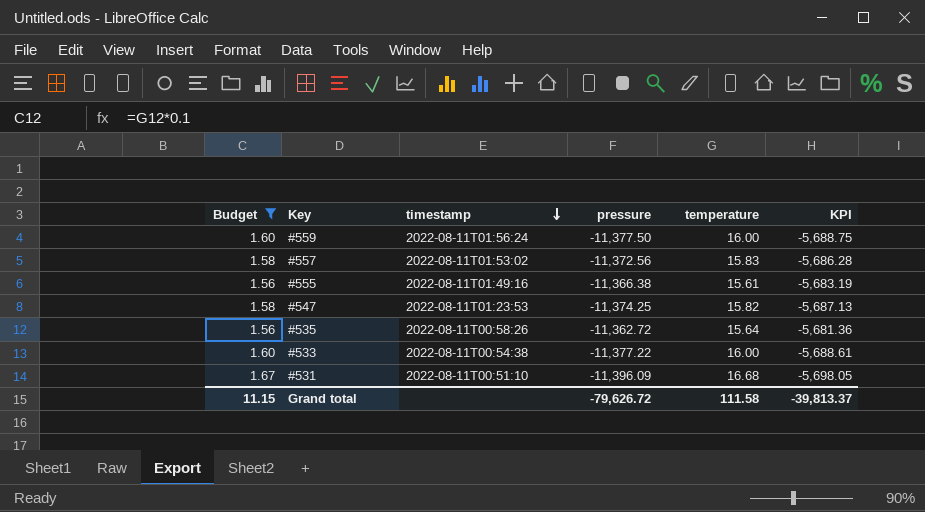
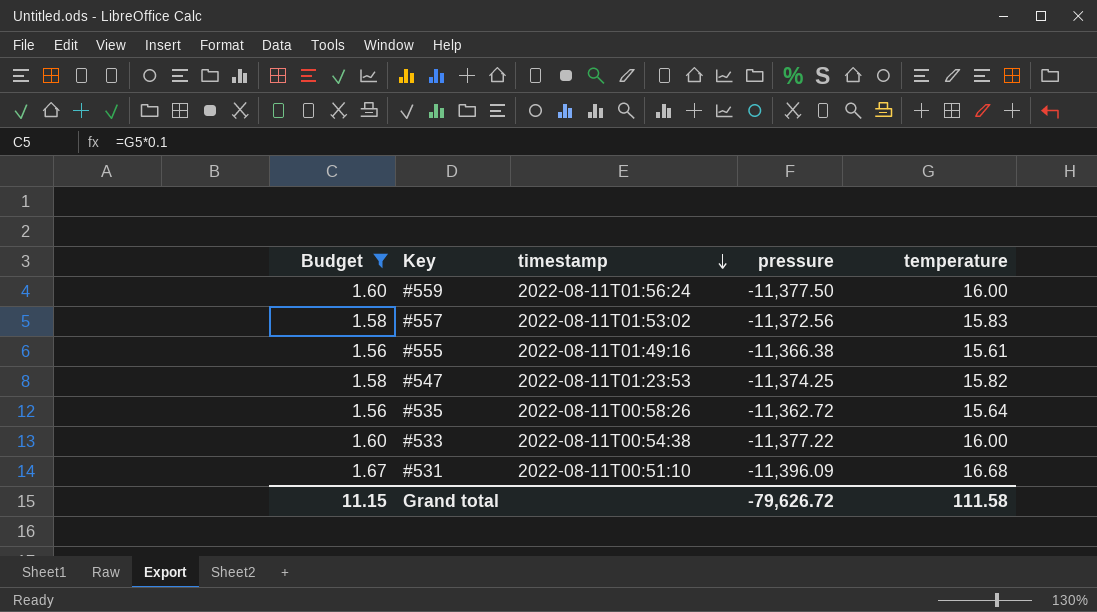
column KPI | formula: [pressure] * 0.5 -> none

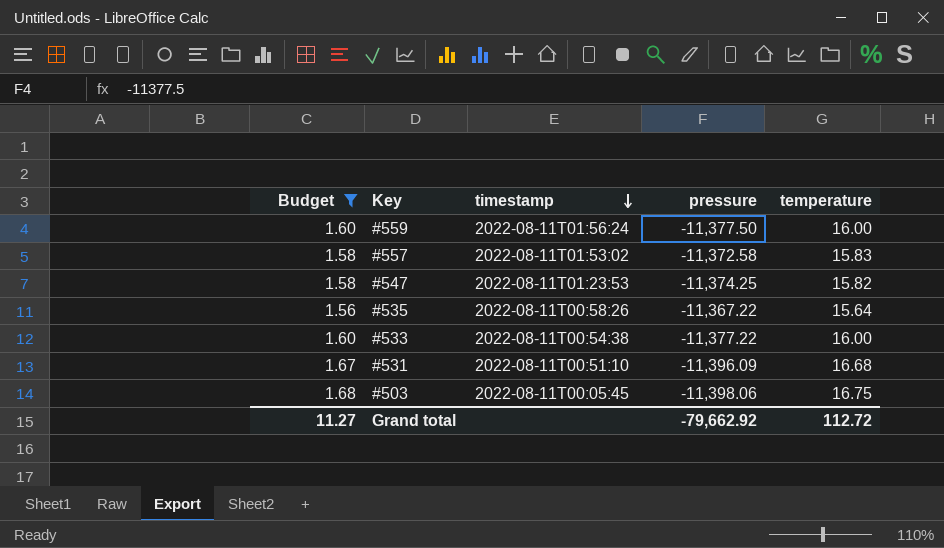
row #555: 1.56 | 2022-08-11T01:49:16 | -11,366.38 | 15.61 -> none
#557 | pressure: -11,372.56 -> -11,372.58
#535 | pressure: -11,362.72 -> -11,367.22
row #503: none -> 1.68 | 2022-08-11T00:05:45 | -11,398.06 | 16.75
Grand total | Budget: 11.15 -> 11.27
Grand total | pressure: -79,626.72 -> -79,662.92
Grand total | temperature: 111.58 -> 112.72

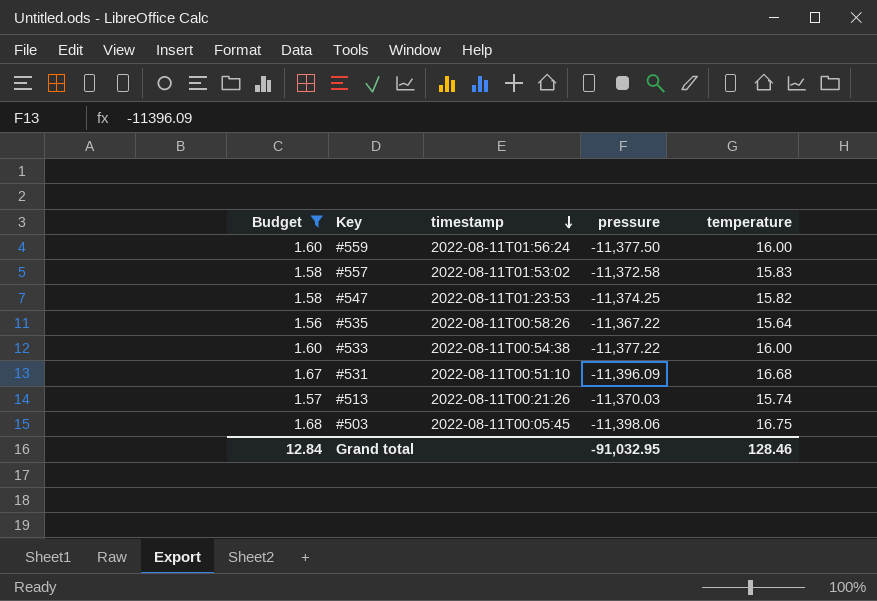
row #513: none -> 1.57 | 2022-08-11T00:21:26 | -11,370.03 | 15.74
Grand total | Budget: 11.27 -> 12.84
Grand total | pressure: -79,662.92 -> -91,032.95
Grand total | temperature: 112.72 -> 128.46

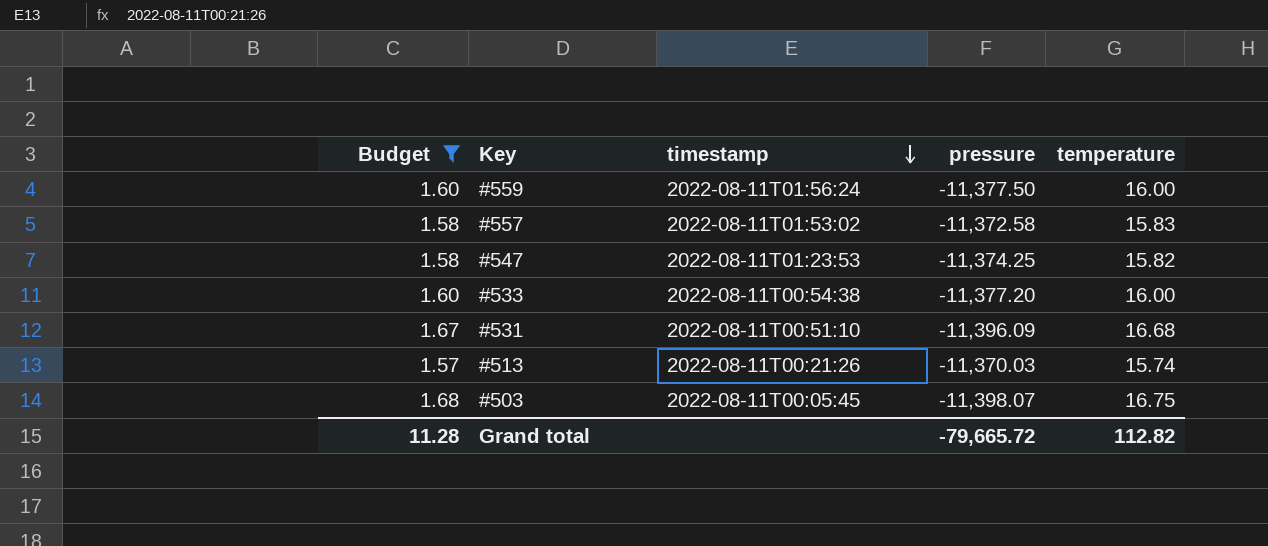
row #535: 1.56 | 2022-08-11T00:58:26 | -11,367.22 | 15.64 -> none
#533 | pressure: -11,377.22 -> -11,377.20
#503 | pressure: -11,398.06 -> -11,398.07
Grand total | Budget: 12.84 -> 11.28
Grand total | pressure: -91,032.95 -> -79,665.72
Grand total | temperature: 128.46 -> 112.82

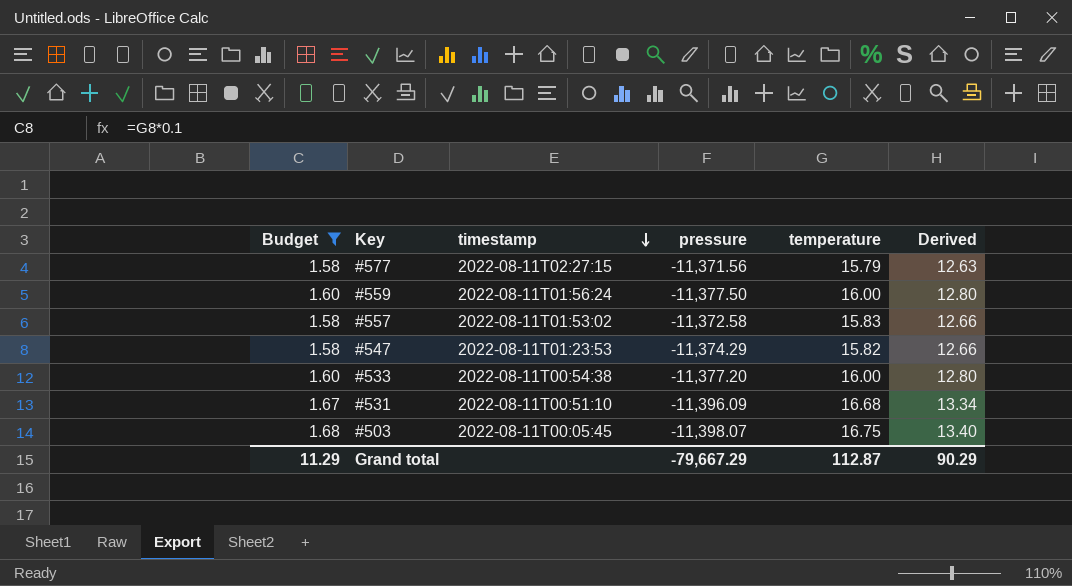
column Derived | formula: none -> [temperature] * 0.8
row #513: 1.57 | 2022-08-11T00:21:26 | -11,370.03 | 15.74 -> none
row #577: none -> 1.58 | 2022-08-11T02:27:15 | -11,371.56 | 15.79 | 12.63
#547 | pressure: -11,374.25 -> -11,374.29
Grand total | Budget: 11.28 -> 11.29
Grand total | pressure: -79,665.72 -> -79,667.29
Grand total | temperature: 112.82 -> 112.87

